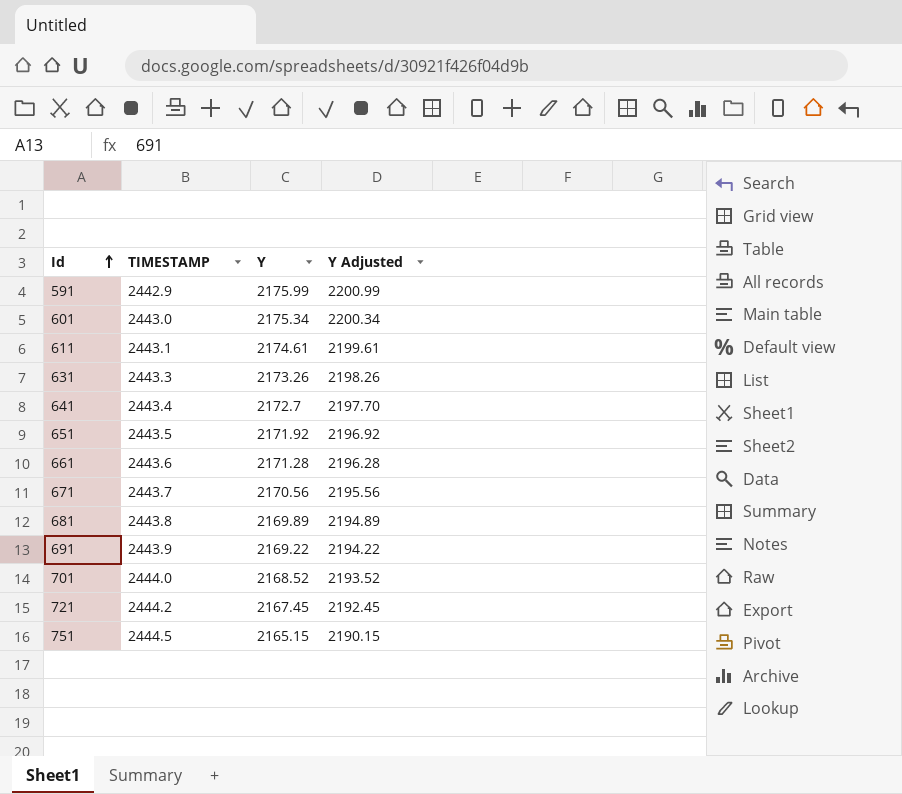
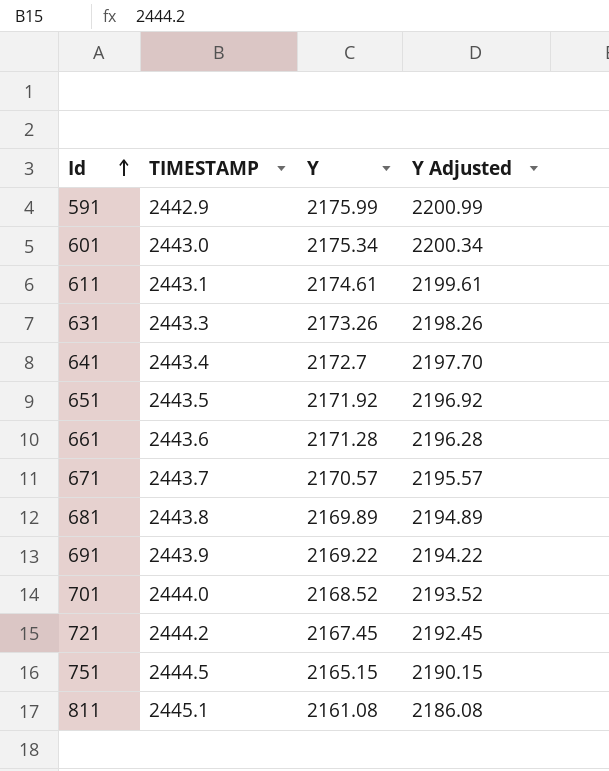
671 | Y: 2170.56 -> 2170.57
671 | Y Adjusted: 2195.56 -> 2195.57
row 811: none -> 2445.1 | 2161.08 | 2186.08

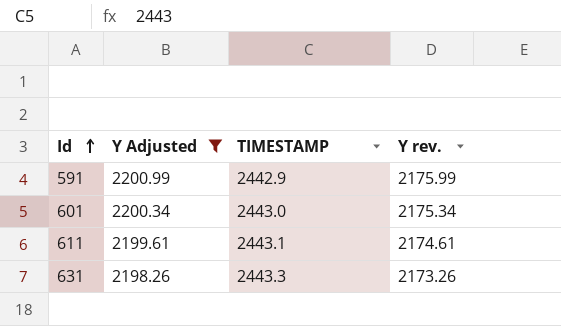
filter: none -> Y Adjusted >= 2198.26
column Y Adjusted | position: 4 -> 2
column name: Y -> Y rev.

